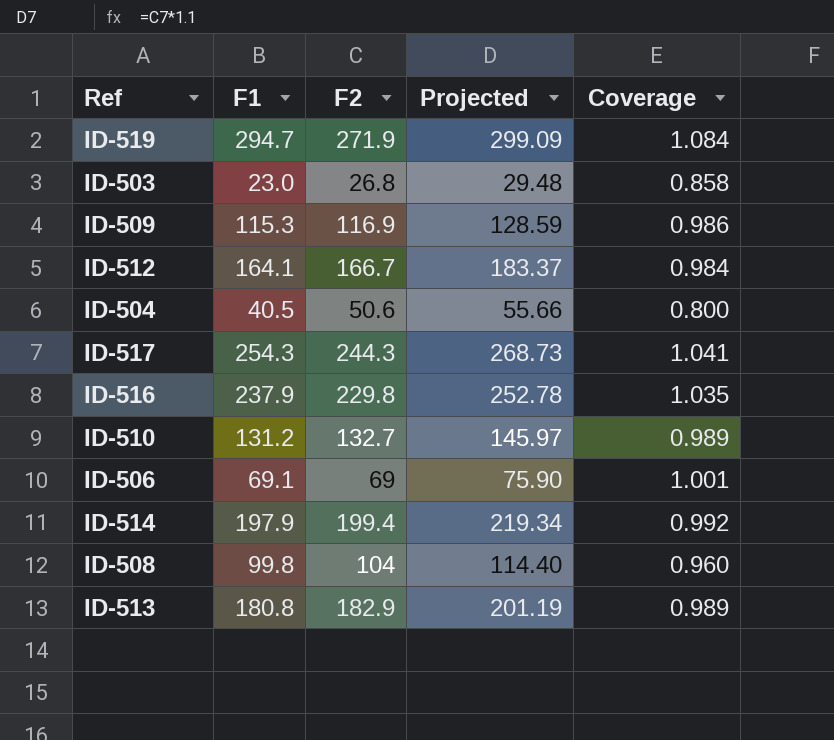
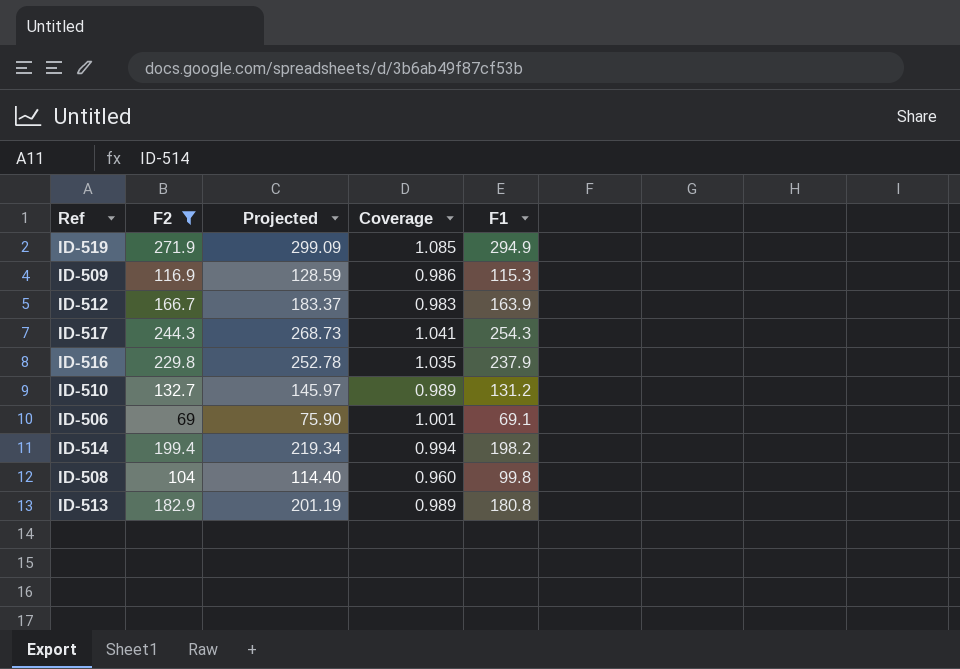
filter: none -> F2 >= 69
column F1 | position: 2 -> 5
ID-519 | Coverage: 1.084 -> 1.085
ID-519 | F1: 294.7 -> 294.9
ID-512 | Coverage: 0.984 -> 0.983
ID-512 | F1: 164.1 -> 163.9
ID-514 | Coverage: 0.992 -> 0.994
ID-514 | F1: 197.9 -> 198.2

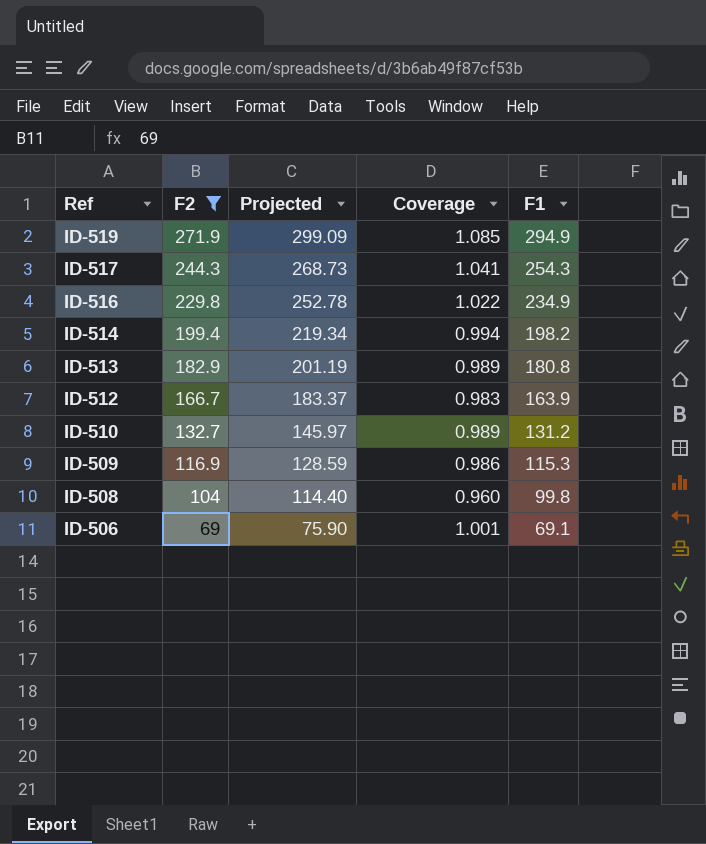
row order: none -> Ref descending
ID-516 | Coverage: 1.035 -> 1.022
ID-516 | F1: 237.9 -> 234.9

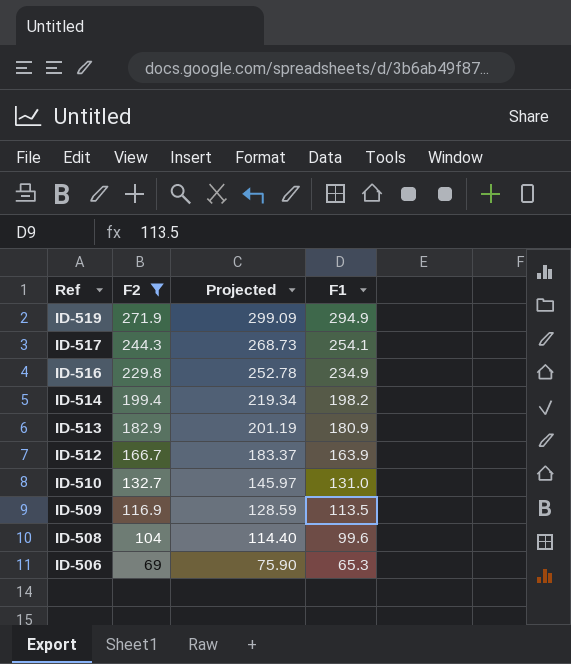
column Coverage | formula: [F1] / [F2] -> none
ID-517 | F1: 254.3 -> 254.1
ID-513 | F1: 180.8 -> 180.9
ID-510 | F1: 131.2 -> 131.0
ID-509 | F1: 115.3 -> 113.5
ID-508 | F1: 99.8 -> 99.6
ID-506 | F1: 69.1 -> 65.3

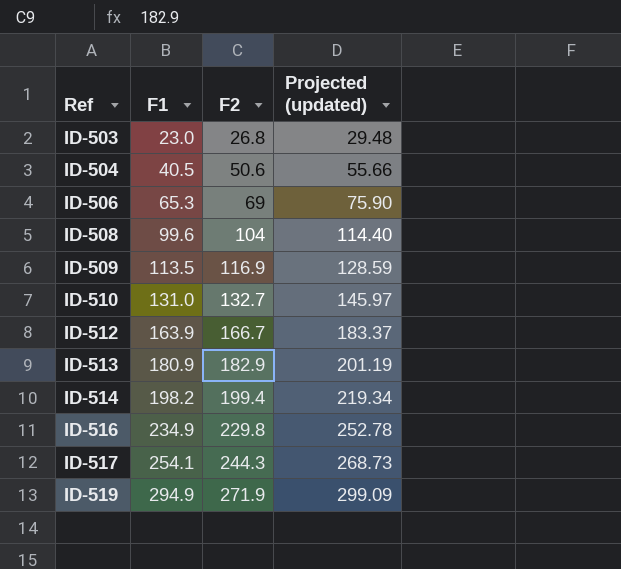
filter: F2 >= 69 -> none
row order: Ref descending -> Ref ascending
column F1 | position: 4 -> 2
column name: Projected -> Projected (updated)

